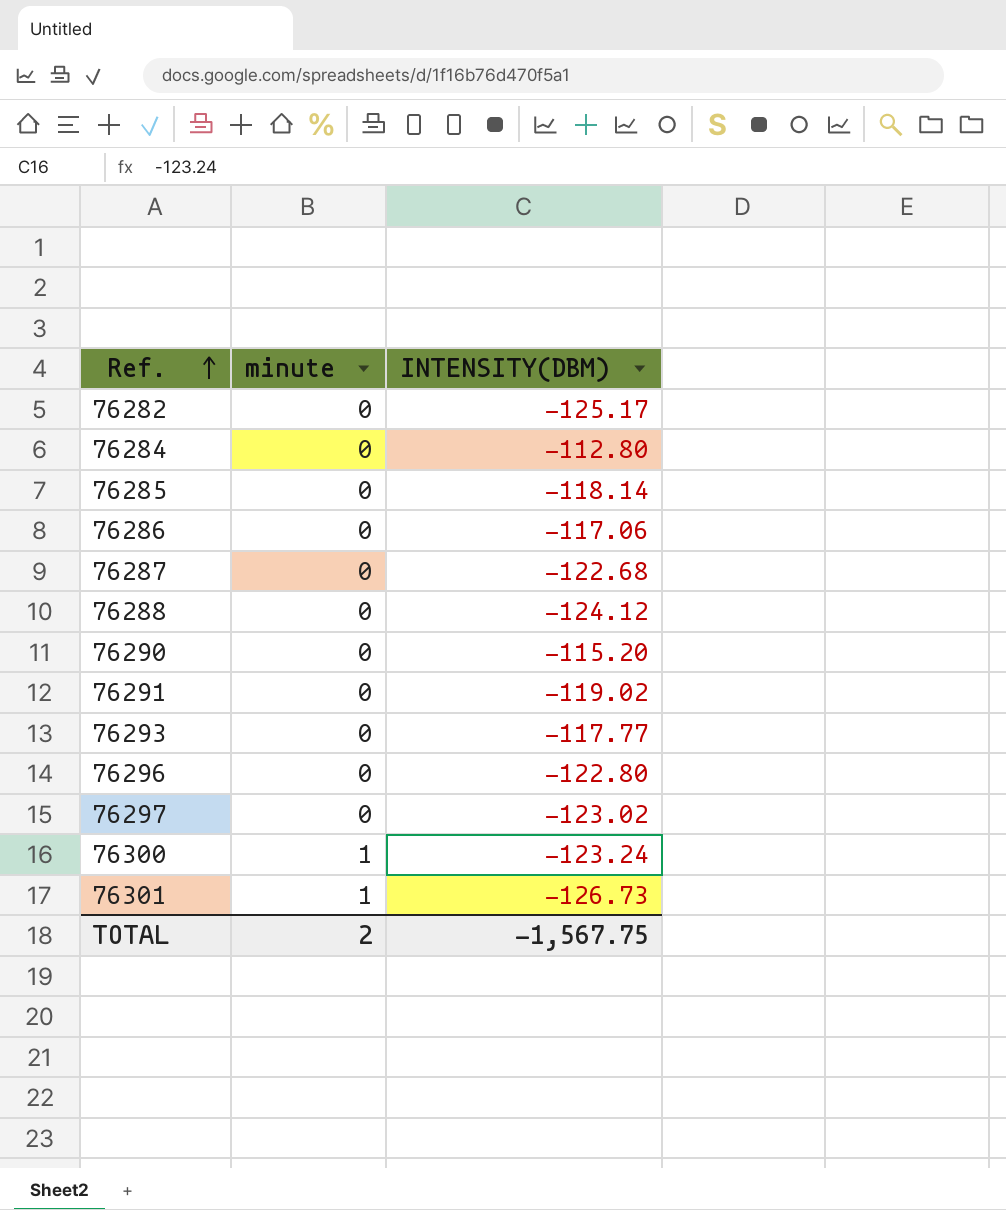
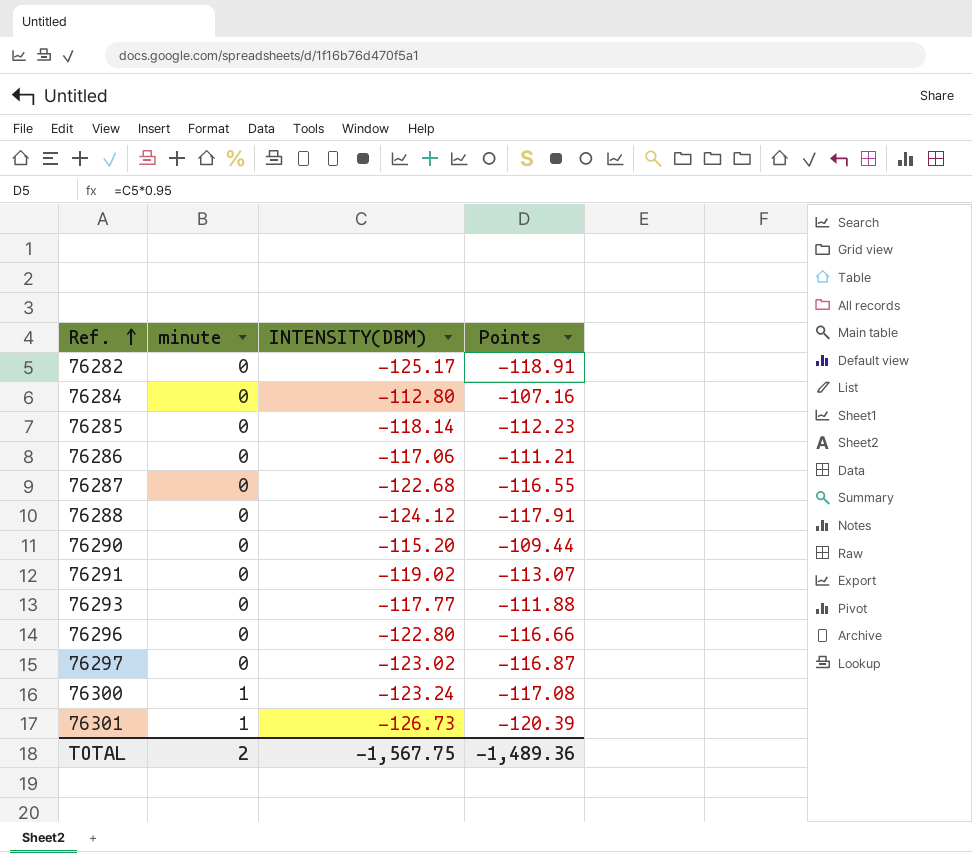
column Points | formula: none -> [INTENSITY(DBM)] * 0.95

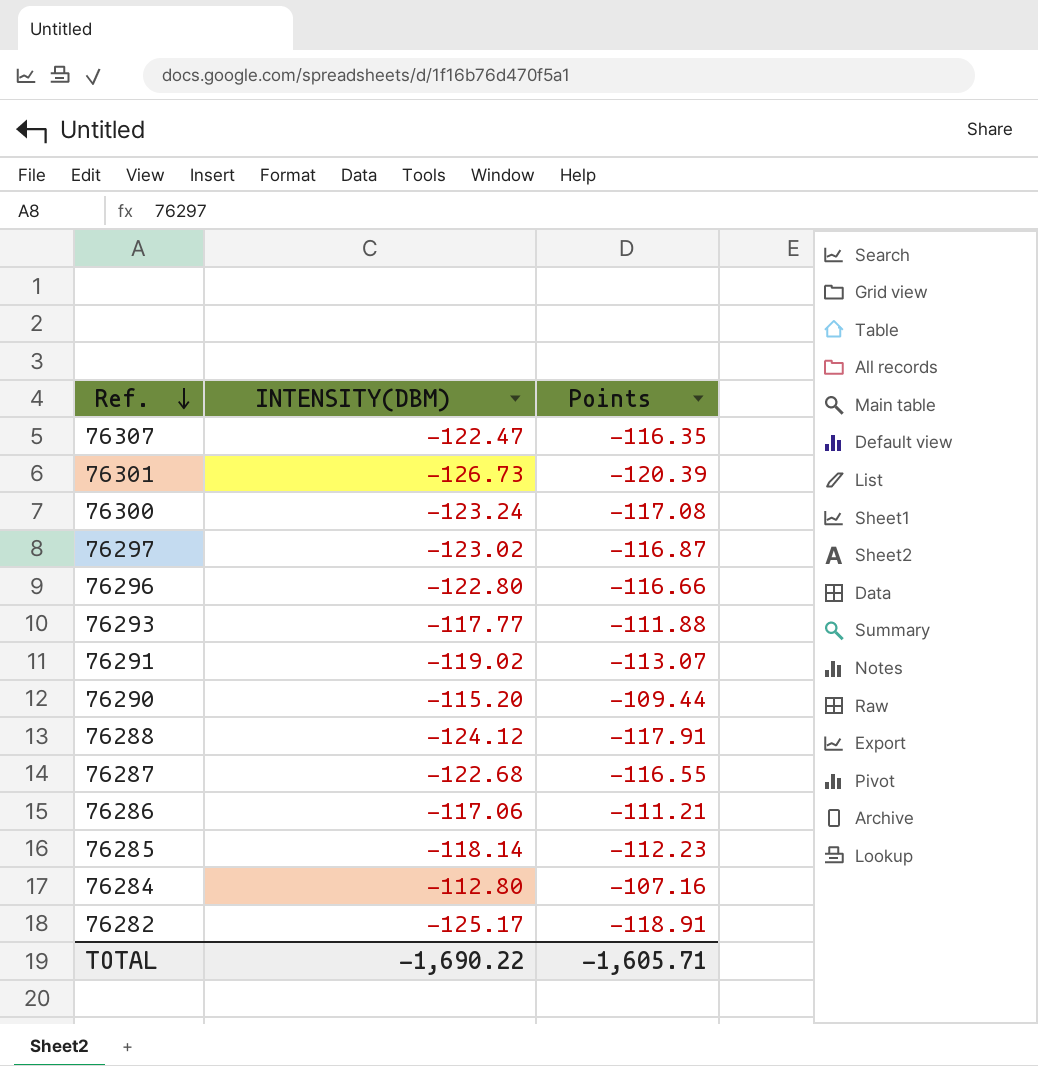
row order: Ref. ascending -> Ref. descending
column minute | position: 2 -> none
row 76307: none -> -122.47 | -116.35
TOTAL | INTENSITY(DBM): -1,567.75 -> -1,690.22
TOTAL | Points: -1,489.36 -> -1,605.71

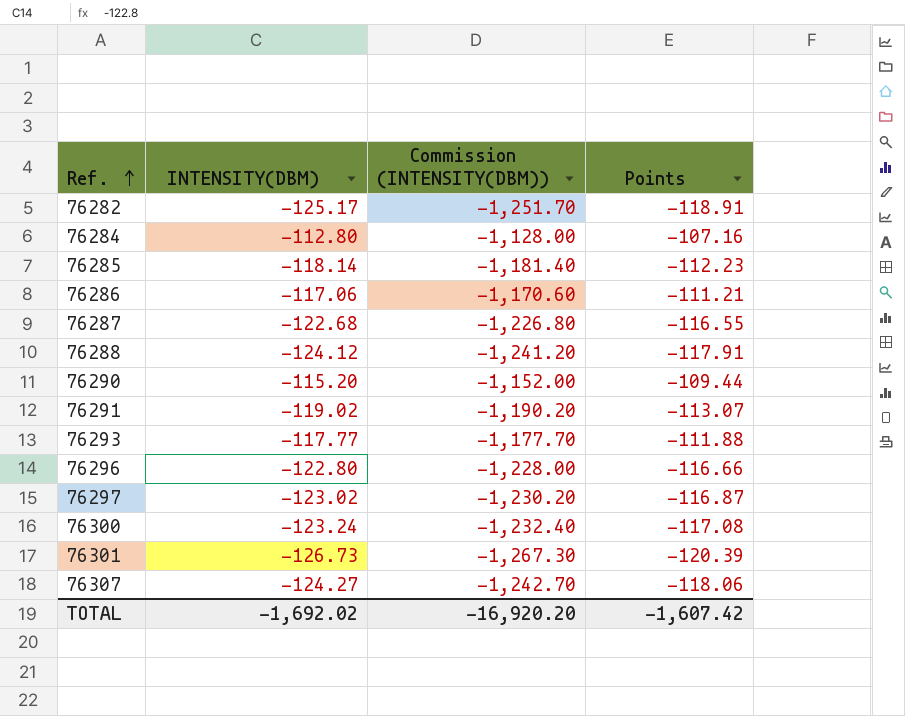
row order: Ref. descending -> Ref. ascending
column Commission (INTENSITY(DBM)) | formula: none -> [INTENSITY(DBM)] * 10
76307 | INTENSITY(DBM): -122.47 -> -124.27
76307 | Points: -116.35 -> -118.06
TOTAL | INTENSITY(DBM): -1,690.22 -> -1,692.02
TOTAL | Points: -1,605.71 -> -1,607.42

